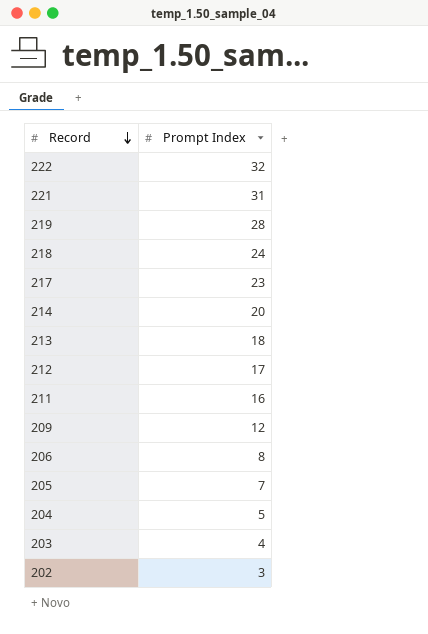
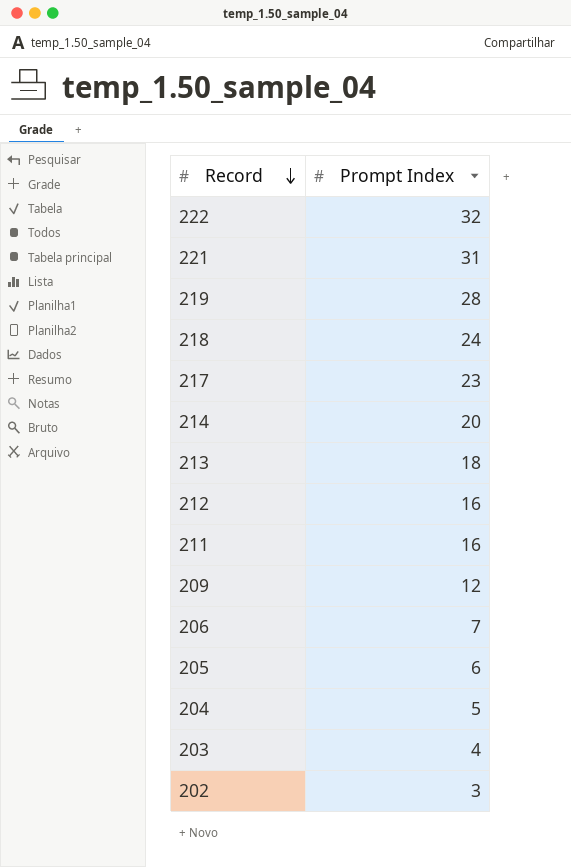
212 | Prompt Index: 17 -> 16
206 | Prompt Index: 8 -> 7
205 | Prompt Index: 7 -> 6

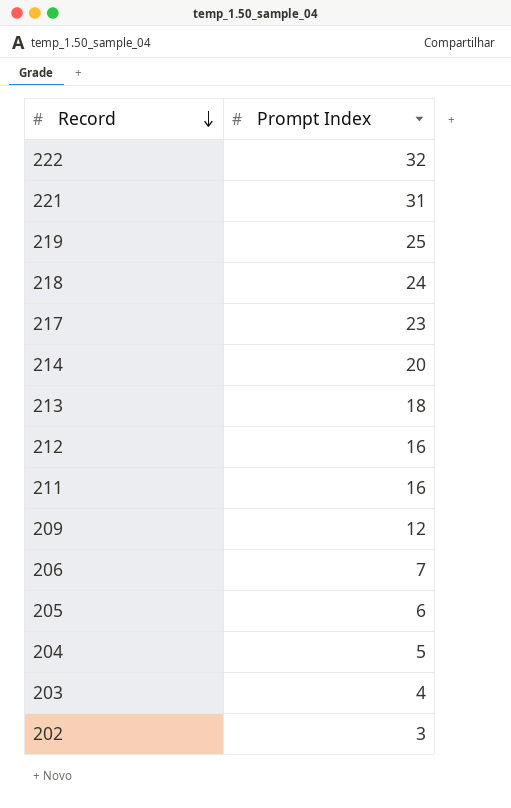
219 | Prompt Index: 28 -> 25

